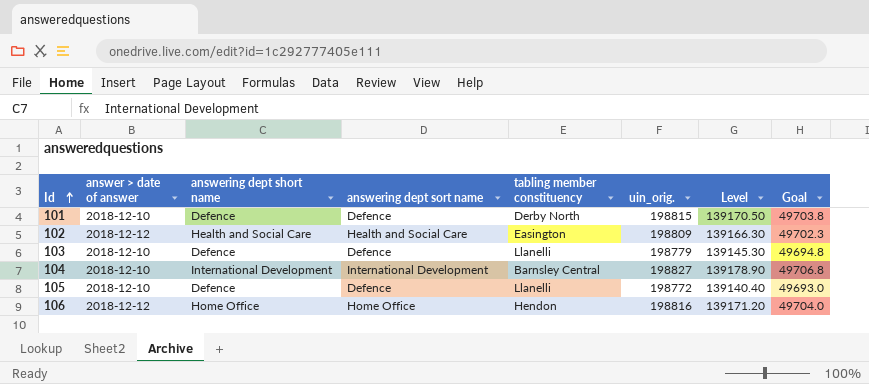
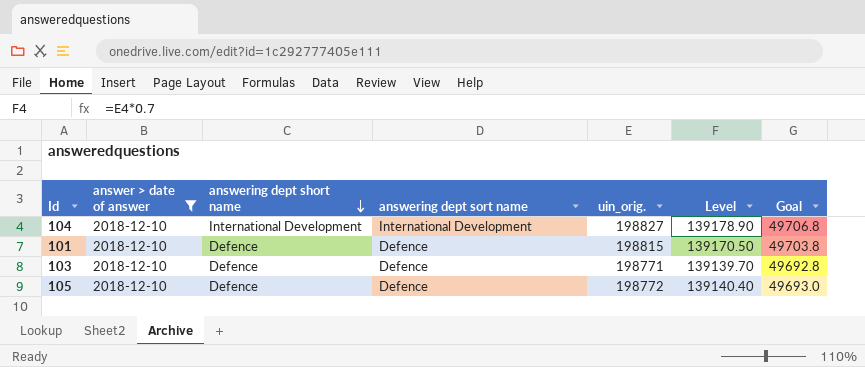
filter: none -> answer > date of answer = 2018-12-10
row order: Id ascending -> answering dept short name descending
column tabling member constituency | position: 5 -> none
103 | uin_orig.: 198779 -> 198771
103 | Level: 139145.30 -> 139139.70
103 | Goal: 49694.8 -> 49692.8

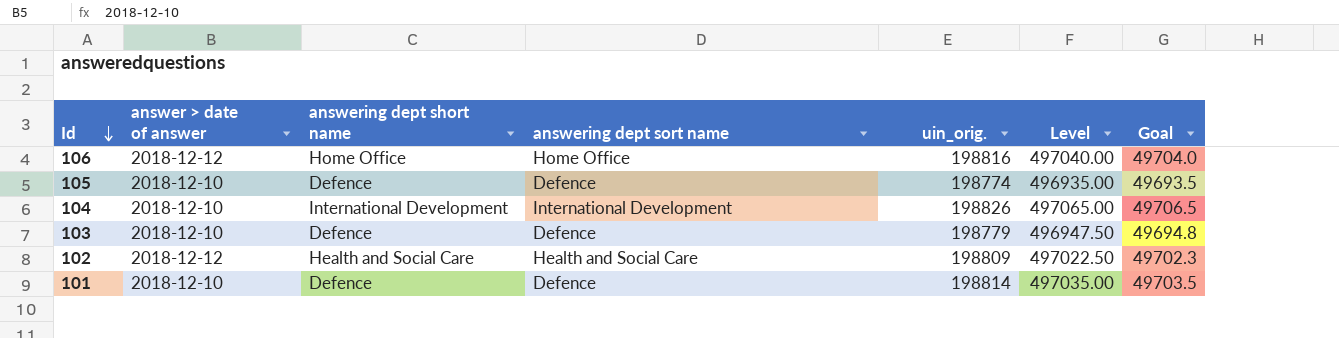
filter: answer > date of answer = 2018-12-10 -> none
row order: answering dept short name descending -> Id descending
column Level | formula: [uin_orig.] * 0.7 -> [uin_orig.] * 2.5
105 | uin_orig.: 198772 -> 198774
105 | Goal: 49693.0 -> 49693.5
104 | uin_orig.: 198827 -> 198826
104 | Goal: 49706.8 -> 49706.5
103 | uin_orig.: 198771 -> 198779
103 | Goal: 49692.8 -> 49694.8
101 | uin_orig.: 198815 -> 198814
101 | Goal: 49703.8 -> 49703.5

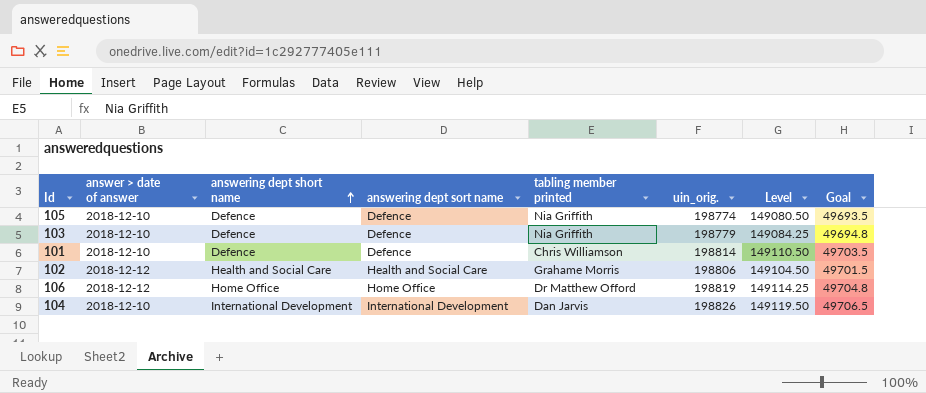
row order: Id descending -> answering dept short name ascending
column tabling member printed | position: none -> 5
column Level | formula: [uin_orig.] * 2.5 -> [uin_orig.] * 0.75
102 | uin_orig.: 198809 -> 198806
102 | Goal: 49702.3 -> 49701.5
106 | uin_orig.: 198816 -> 198819
106 | Goal: 49704.0 -> 49704.8

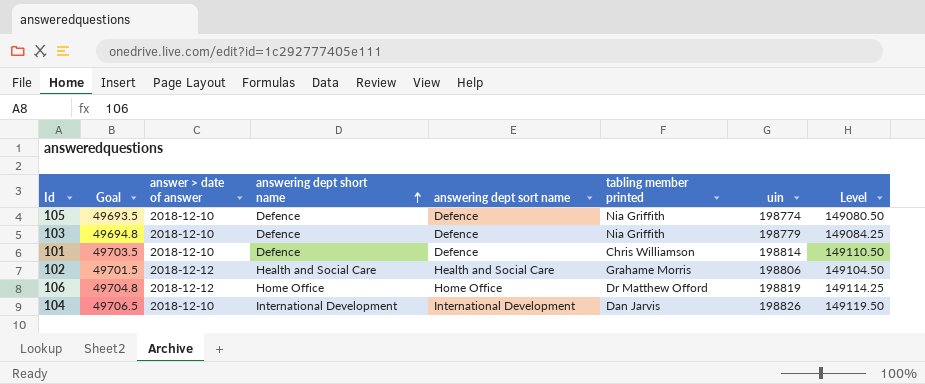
column Goal | position: 8 -> 2
column name: uin_orig. -> uin

